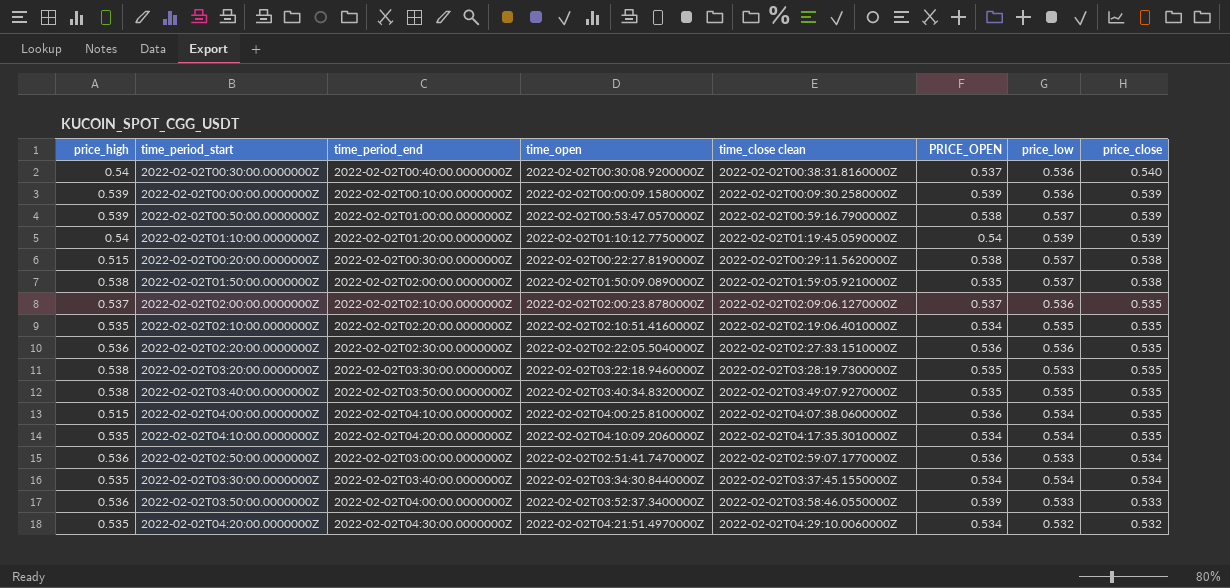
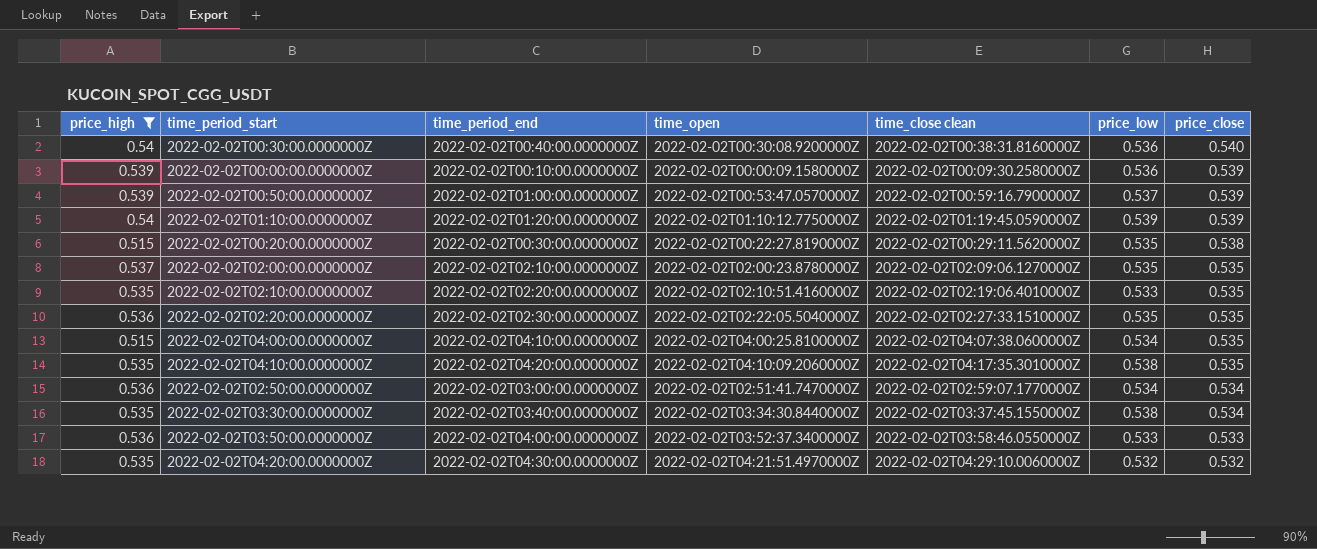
filter: none -> price_high != 0.538
column PRICE_OPEN | position: 6 -> none
2022-02-02T00:20:00.0000000Z | price_low: 0.537 -> 0.535
2022-02-02T02:00:00.0000000Z | price_low: 0.536 -> 0.535
2022-02-02T02:10:00.0000000Z | price_low: 0.535 -> 0.533
2022-02-02T02:20:00.0000000Z | price_low: 0.536 -> 0.535
2022-02-02T04:10:00.0000000Z | price_low: 0.534 -> 0.538
2022-02-02T02:50:00.0000000Z | price_low: 0.533 -> 0.534
2022-02-02T03:30:00.0000000Z | price_low: 0.534 -> 0.538

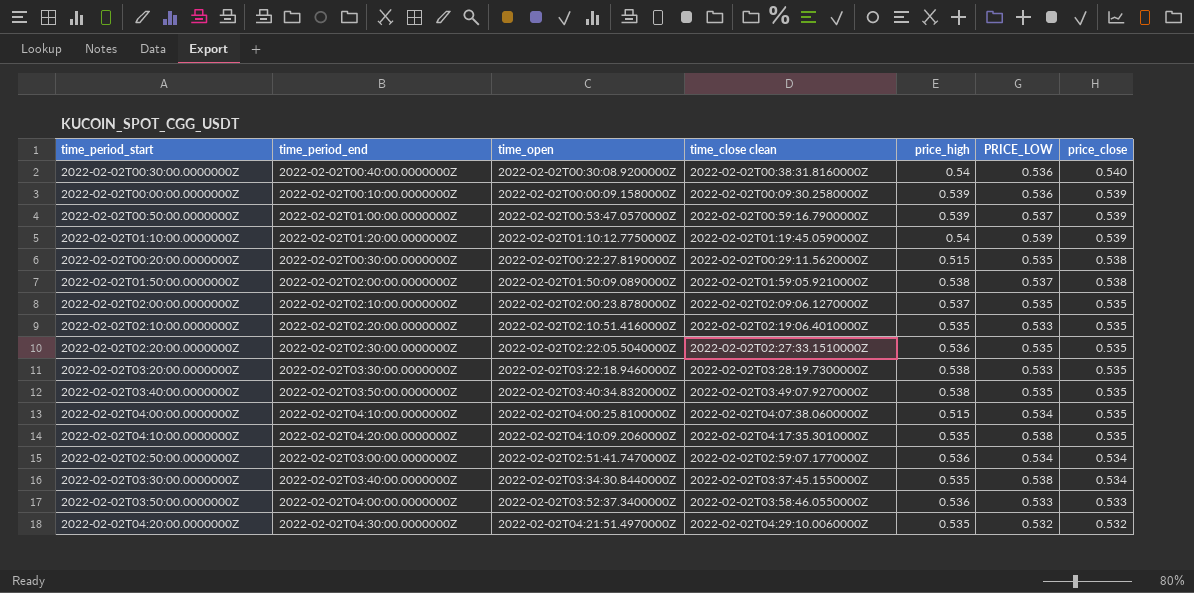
filter: price_high != 0.538 -> none
column price_high | position: 1 -> 5
column name: price_low -> PRICE_LOW

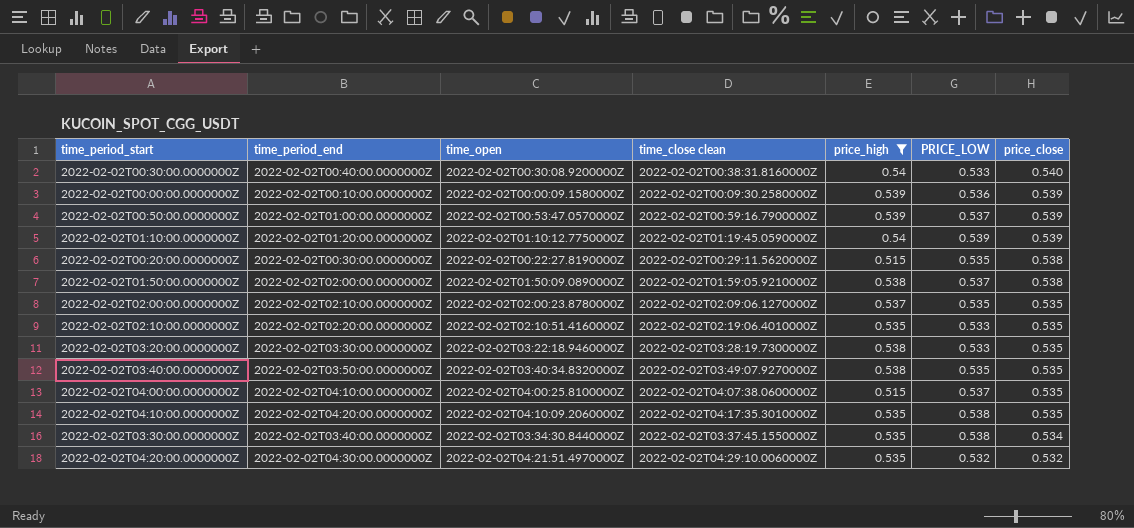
filter: none -> price_high != 0.536
2022-02-02T00:30:00.0000000Z | PRICE_LOW: 0.536 -> 0.533
2022-02-02T04:00:00.0000000Z | PRICE_LOW: 0.534 -> 0.537

